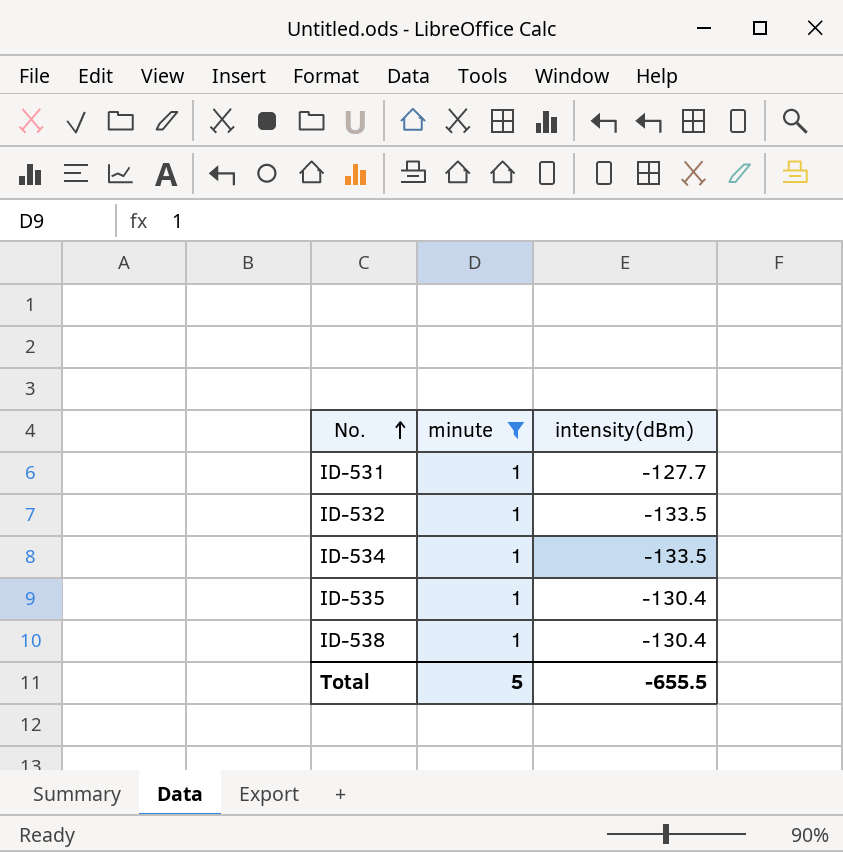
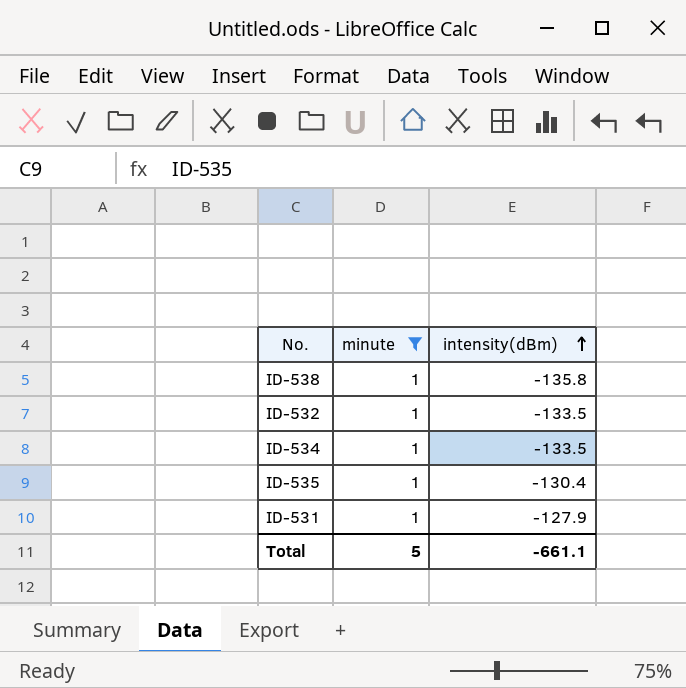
row order: No. ascending -> intensity(dBm) ascending
ID-538 | intensity(dBm): -130.4 -> -135.8
ID-531 | intensity(dBm): -127.7 -> -127.9
Total | intensity(dBm): -655.5 -> -661.1

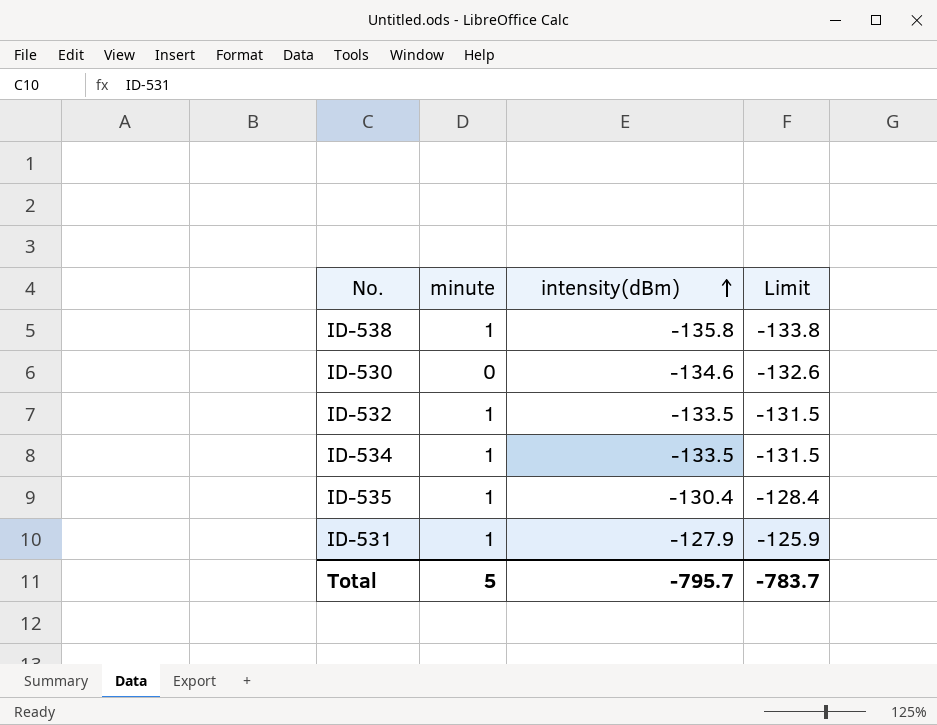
filter: minute = 1 -> none
column Limit | formula: none -> [intensity(dBm)] + 2
Total | intensity(dBm): -661.1 -> -795.7

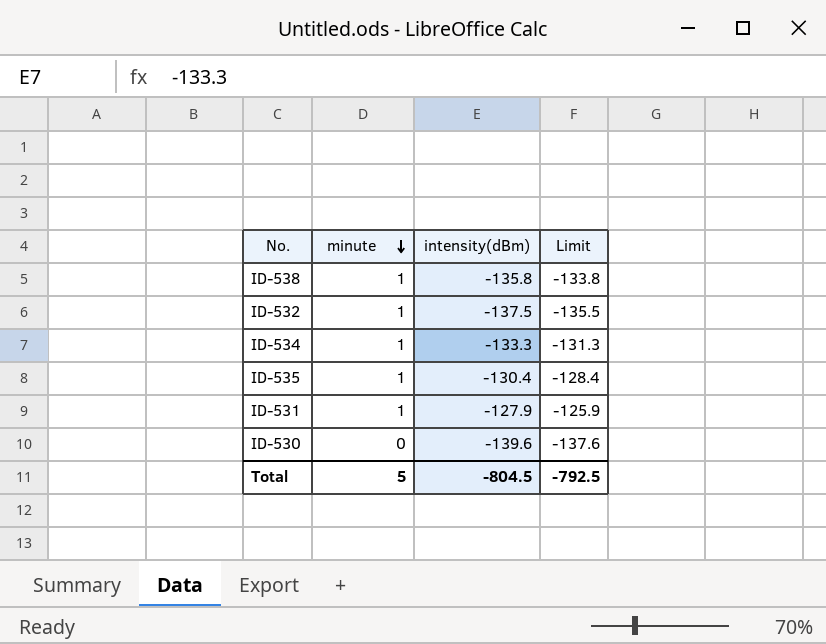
row order: intensity(dBm) ascending -> minute descending
ID-532 | intensity(dBm): -133.5 -> -137.5
ID-532 | Limit: -131.5 -> -135.5
ID-534 | intensity(dBm): -133.5 -> -133.3
ID-534 | Limit: -131.5 -> -131.3
ID-530 | intensity(dBm): -134.6 -> -139.6
ID-530 | Limit: -132.6 -> -137.6
Total | intensity(dBm): -795.7 -> -804.5
Total | Limit: -783.7 -> -792.5

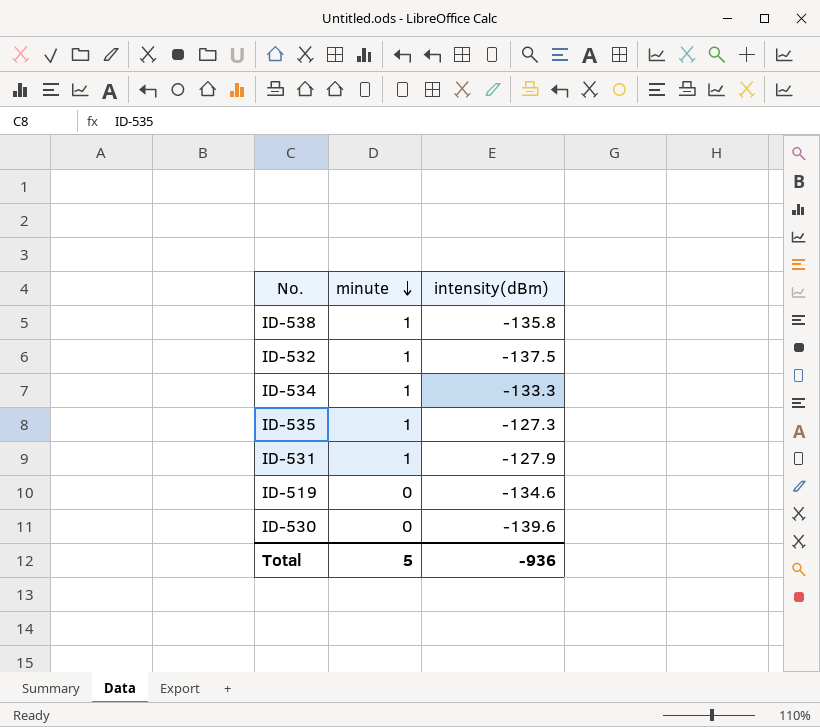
column Limit | formula: [intensity(dBm)] + 2 -> none
ID-535 | intensity(dBm): -130.4 -> -127.3
row ID-519: none -> 0 | -134.6
Total | intensity(dBm): -804.5 -> -936

